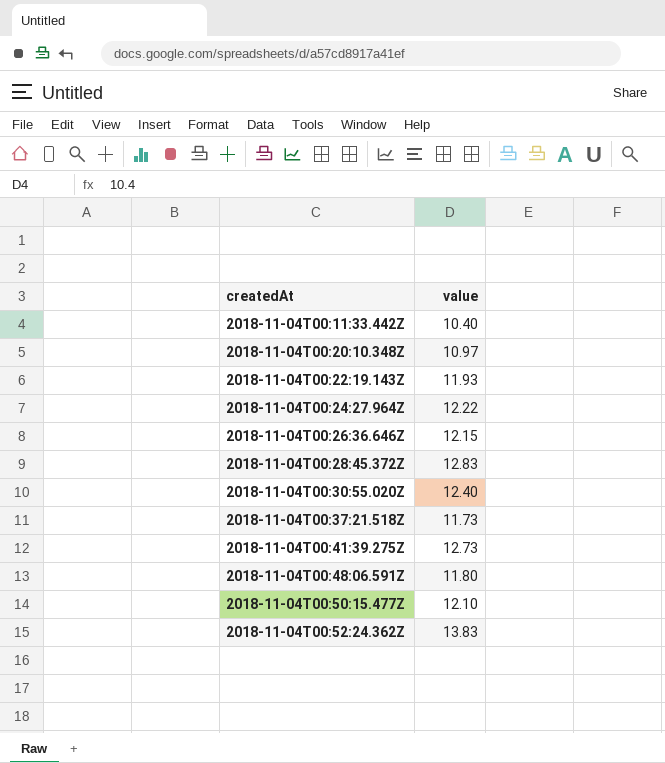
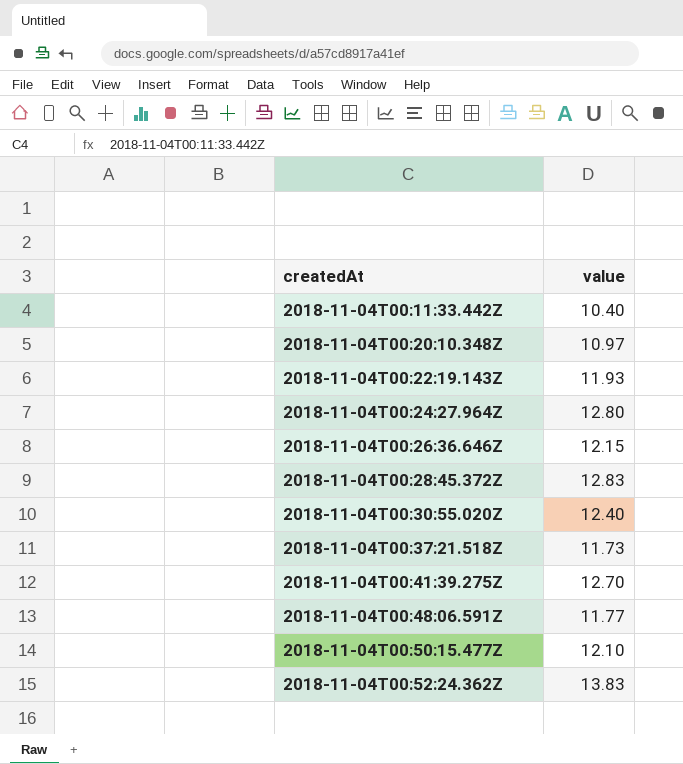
2018-11-04T00:24:27.964Z | value: 12.22 -> 12.80
2018-11-04T00:41:39.275Z | value: 12.73 -> 12.70
2018-11-04T00:48:06.591Z | value: 11.80 -> 11.77

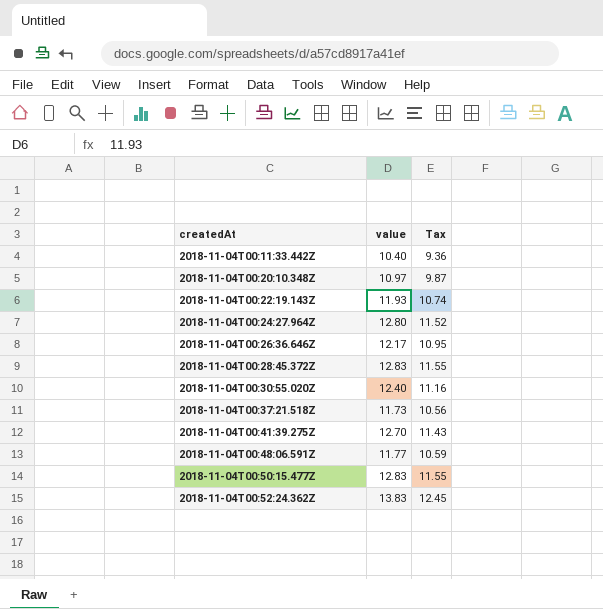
column Tax | formula: none -> [value] * 0.9
2018-11-04T00:26:36.646Z | value: 12.15 -> 12.17
2018-11-04T00:50:15.477Z | value: 12.10 -> 12.83

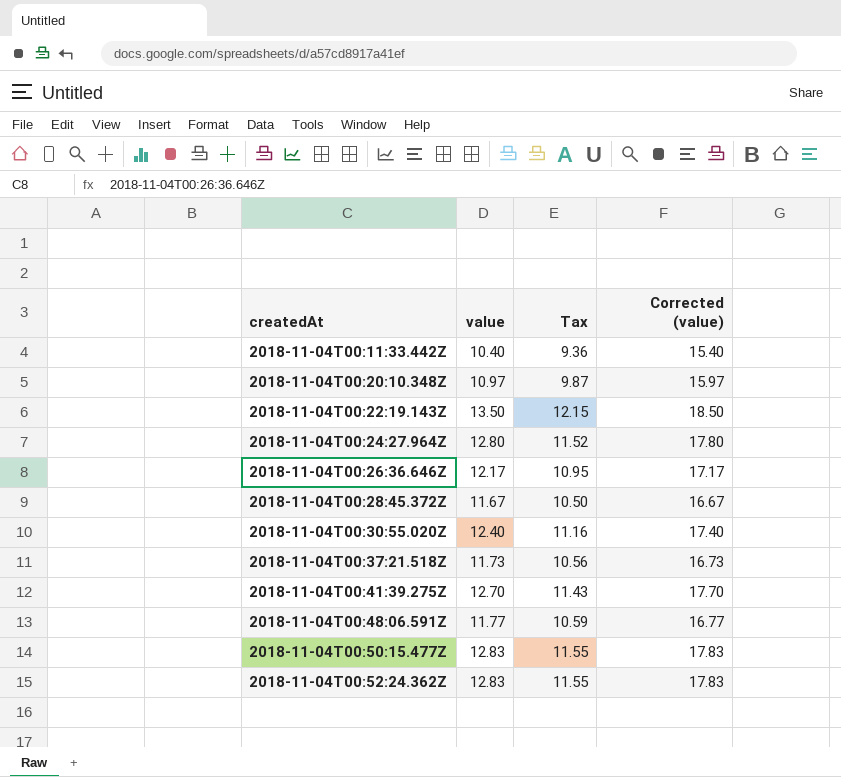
column Corrected (value) | formula: none -> [value] + 5
2018-11-04T00:22:19.143Z | value: 11.93 -> 13.50
2018-11-04T00:22:19.143Z | Tax: 10.74 -> 12.15
2018-11-04T00:28:45.372Z | value: 12.83 -> 11.67
2018-11-04T00:28:45.372Z | Tax: 11.55 -> 10.50
2018-11-04T00:52:24.362Z | value: 13.83 -> 12.83
2018-11-04T00:52:24.362Z | Tax: 12.45 -> 11.55

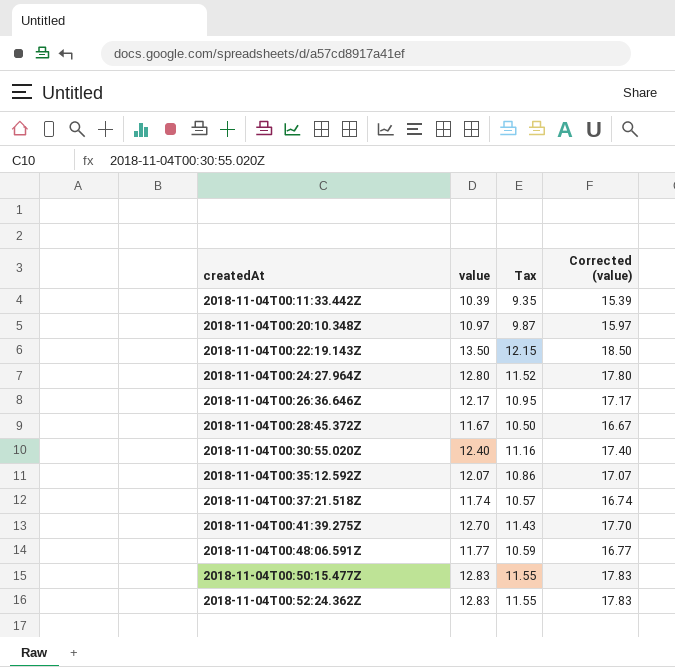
2018-11-04T00:11:33.442Z | value: 10.40 -> 10.39
2018-11-04T00:11:33.442Z | Tax: 9.36 -> 9.35
2018-11-04T00:11:33.442Z | Corrected (value): 15.40 -> 15.39
row 2018-11-04T00:35:12.592Z: none -> 12.07 | 10.86 | 17.07
2018-11-04T00:37:21.518Z | value: 11.73 -> 11.74
2018-11-04T00:37:21.518Z | Tax: 10.56 -> 10.57
2018-11-04T00:37:21.518Z | Corrected (value): 16.73 -> 16.74

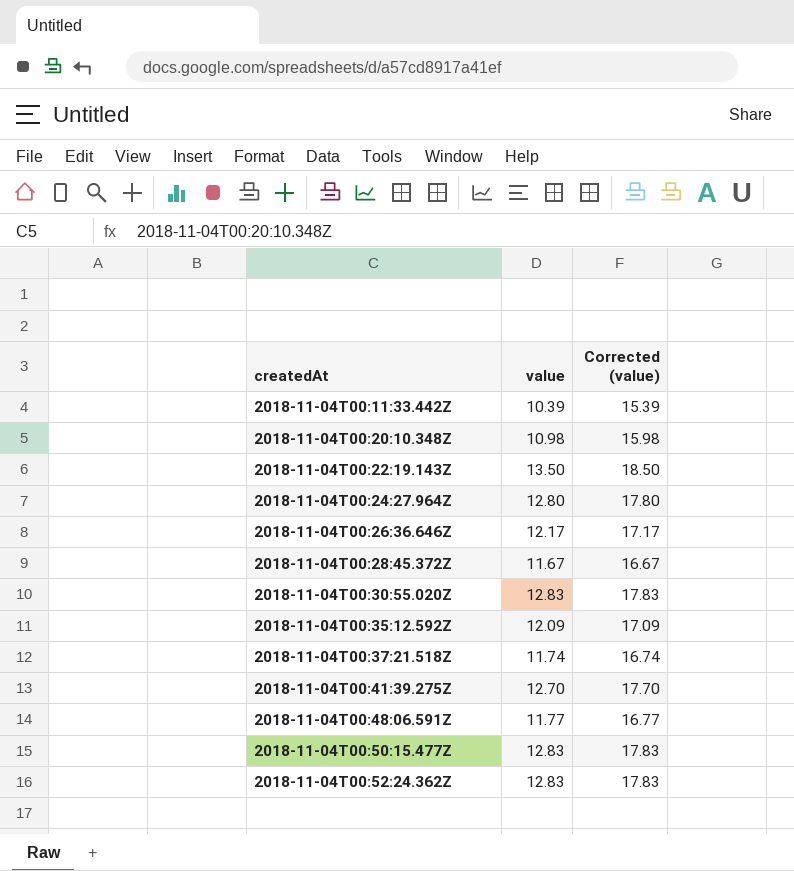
column Tax | formula: [value] * 0.9 -> none
2018-11-04T00:20:10.348Z | value: 10.97 -> 10.98
2018-11-04T00:20:10.348Z | Corrected (value): 15.97 -> 15.98
2018-11-04T00:30:55.020Z | value: 12.40 -> 12.83
2018-11-04T00:30:55.020Z | Corrected (value): 17.40 -> 17.83
2018-11-04T00:35:12.592Z | value: 12.07 -> 12.09
2018-11-04T00:35:12.592Z | Corrected (value): 17.07 -> 17.09

